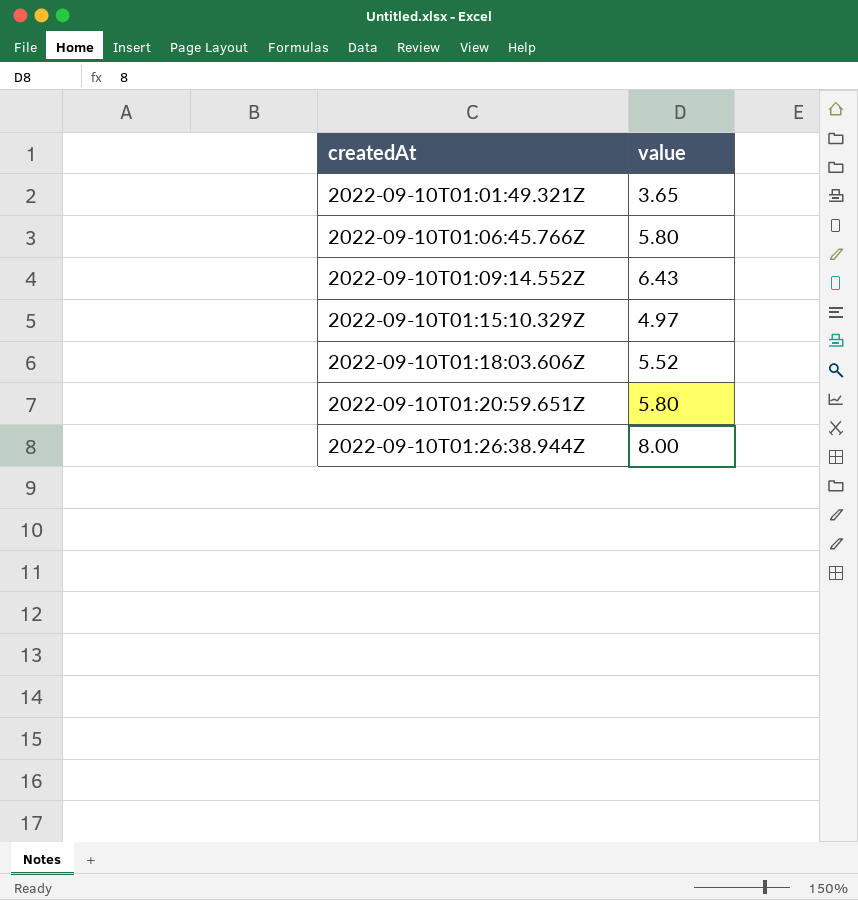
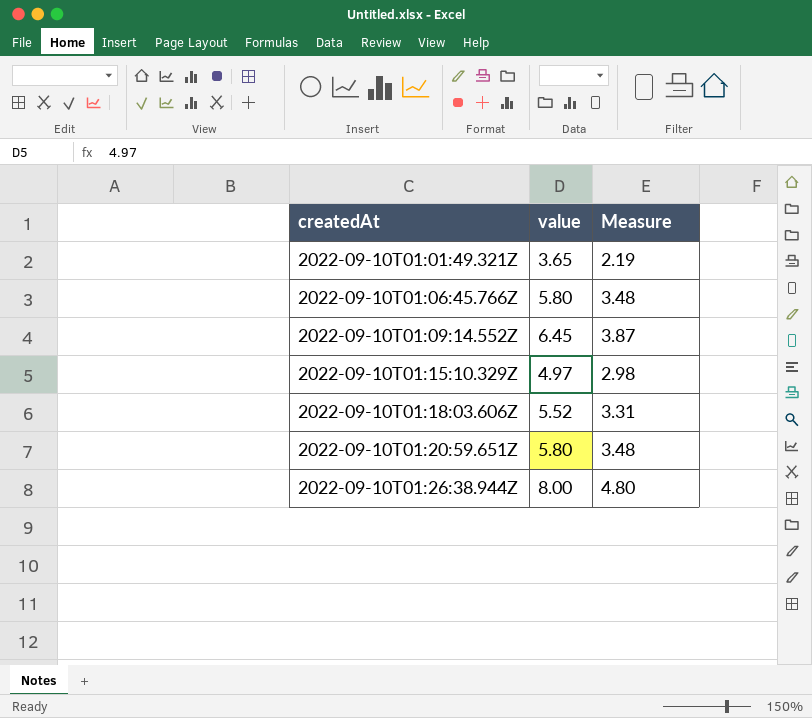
column Measure | formula: none -> [value] * 0.6
2022-09-10T01:09:14.552Z | value: 6.43 -> 6.45

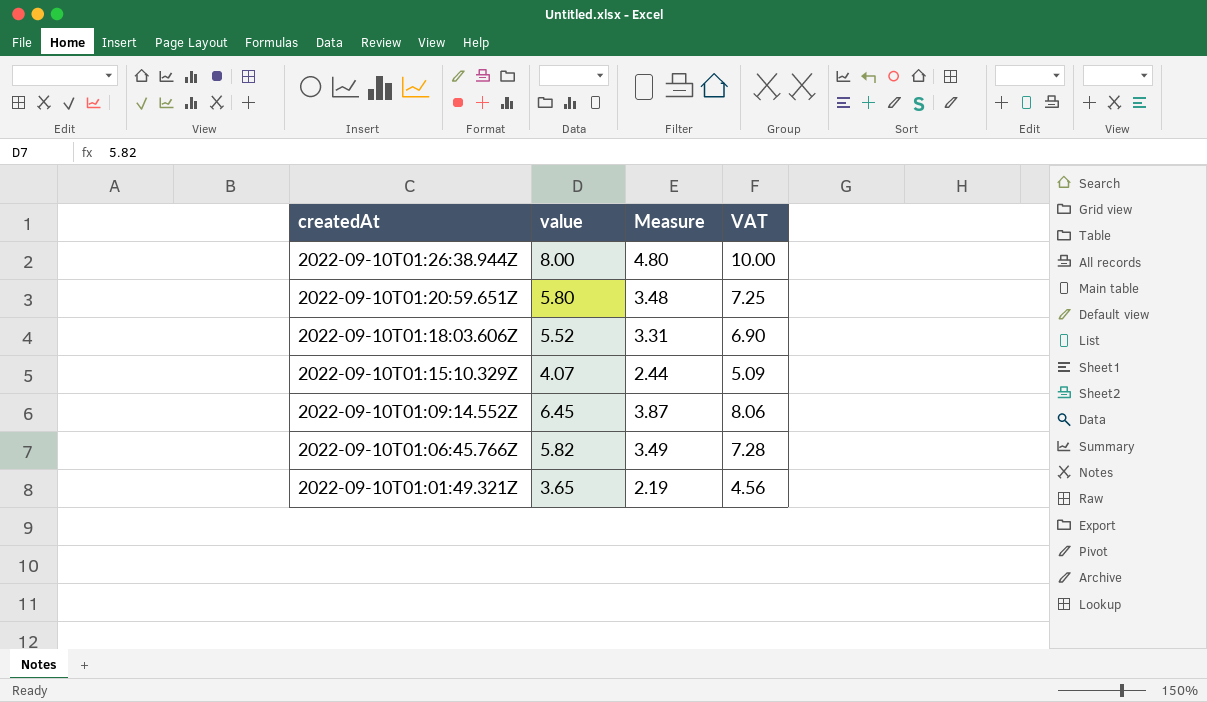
row order: createdAt ascending -> createdAt descending
column VAT | formula: none -> [value] * 1.25
2022-09-10T01:15:10.329Z | value: 4.97 -> 4.07
2022-09-10T01:15:10.329Z | Measure: 2.98 -> 2.44
2022-09-10T01:06:45.766Z | value: 5.80 -> 5.82
2022-09-10T01:06:45.766Z | Measure: 3.48 -> 3.49

